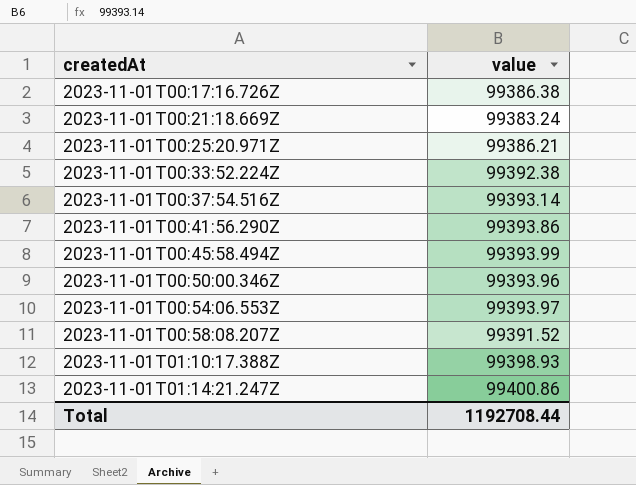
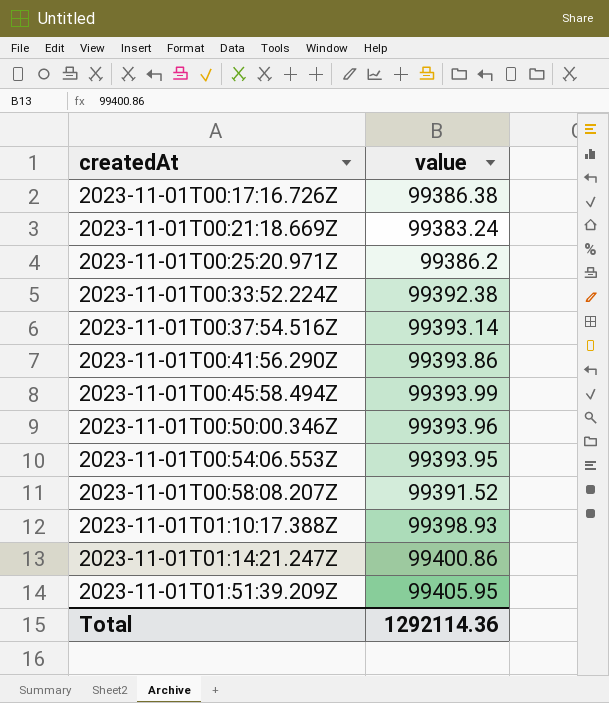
2023-11-01T00:25:20.971Z | value: 99386.21 -> 99386.2
2023-11-01T00:54:06.553Z | value: 99393.97 -> 99393.95
row 2023-11-01T01:51:39.209Z: none -> 99405.95
Total | value: 1192708.44 -> 1292114.36

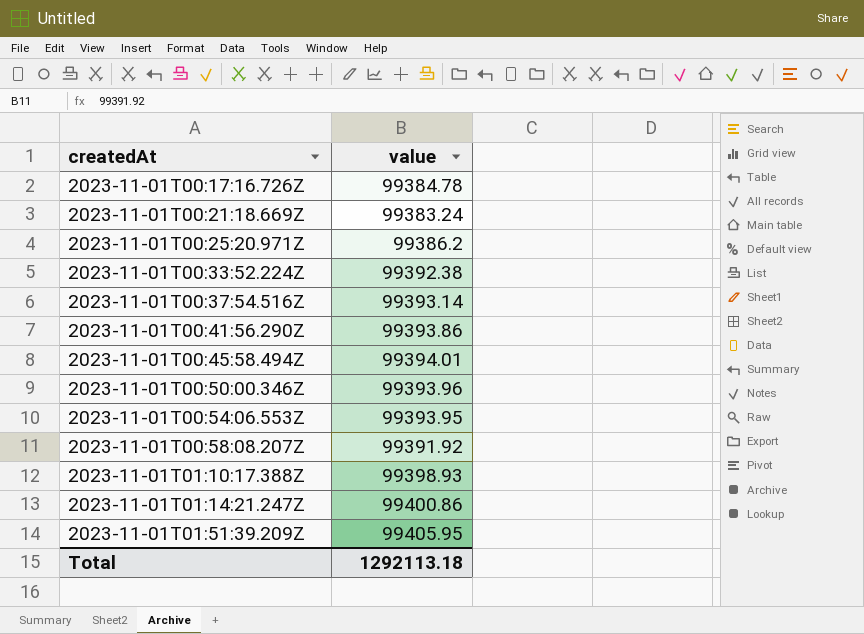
2023-11-01T00:17:16.726Z | value: 99386.38 -> 99384.78
2023-11-01T00:45:58.494Z | value: 99393.99 -> 99394.01
2023-11-01T00:58:08.207Z | value: 99391.52 -> 99391.92
Total | value: 1292114.36 -> 1292113.18

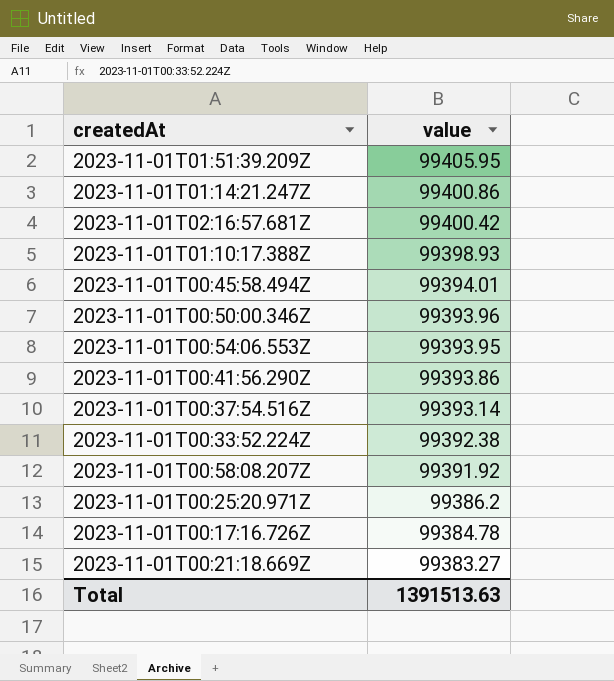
row order: createdAt ascending -> value descending
row 2023-11-01T02:16:57.681Z: none -> 99400.42
2023-11-01T00:21:18.669Z | value: 99383.24 -> 99383.27
Total | value: 1292113.18 -> 1391513.63

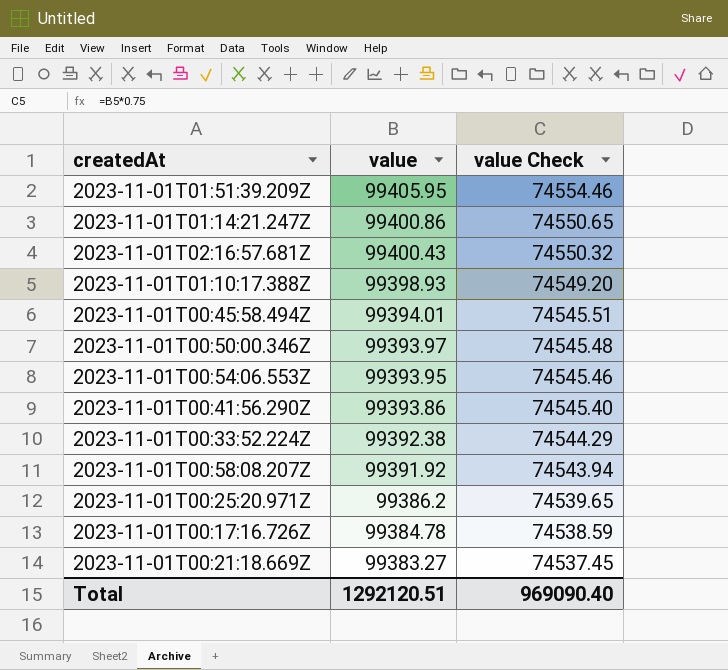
column value Check | formula: none -> [value] * 0.75
row 2023-11-01T00:37:54.516Z: 99393.14 -> none
2023-11-01T02:16:57.681Z | value: 99400.42 -> 99400.43
2023-11-01T00:50:00.346Z | value: 99393.96 -> 99393.97
Total | value: 1391513.63 -> 1292120.51

